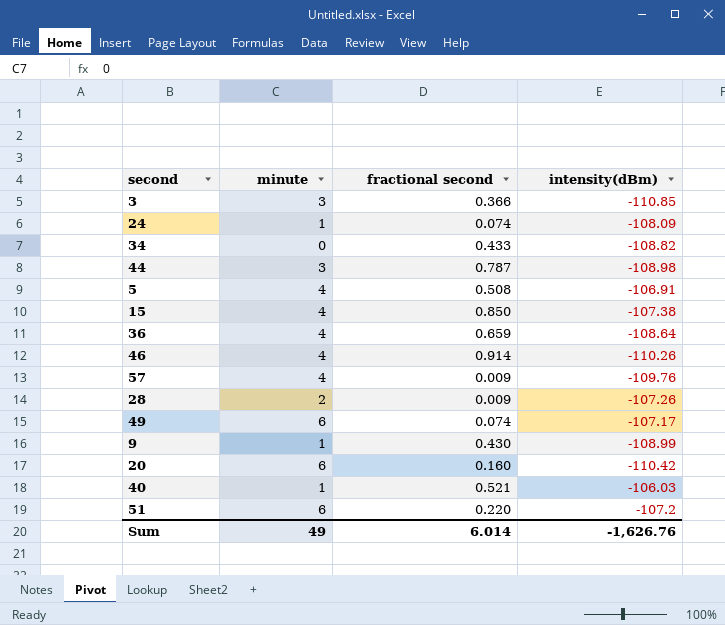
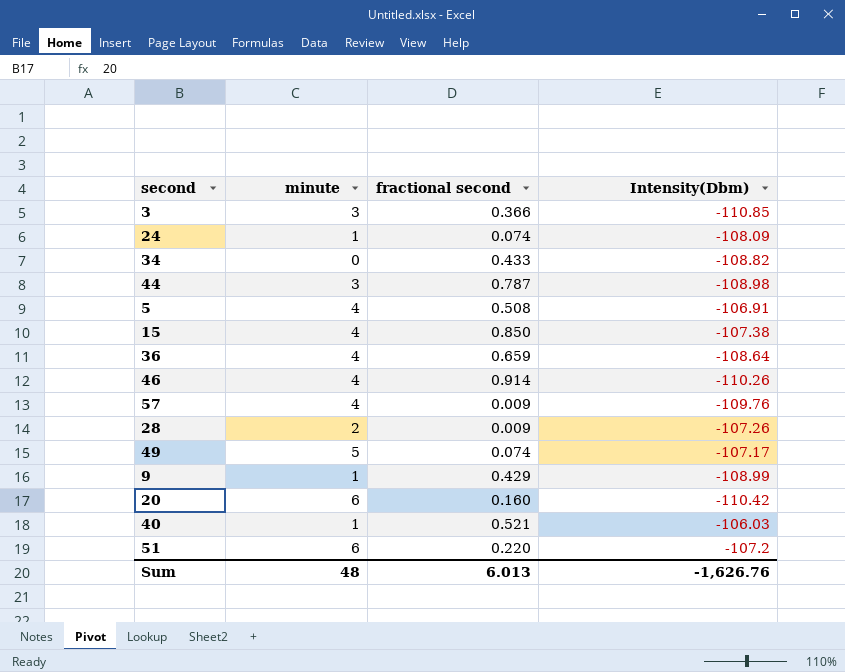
column name: intensity(dBm) -> Intensity(Dbm)
49 | minute: 6 -> 5
9 | fractional second: 0.430 -> 0.429
Sum | minute: 49 -> 48
Sum | fractional second: 6.014 -> 6.013

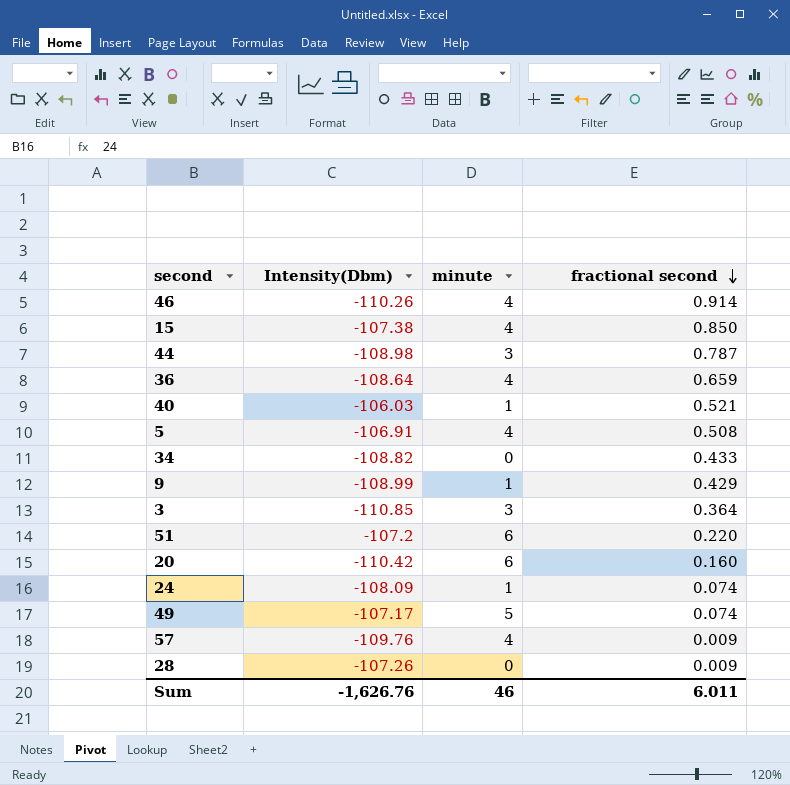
row order: none -> fractional second descending
column Intensity(Dbm) | position: 4 -> 2
3 | fractional second: 0.366 -> 0.364
28 | minute: 2 -> 0
Sum | minute: 48 -> 46
Sum | fractional second: 6.013 -> 6.011

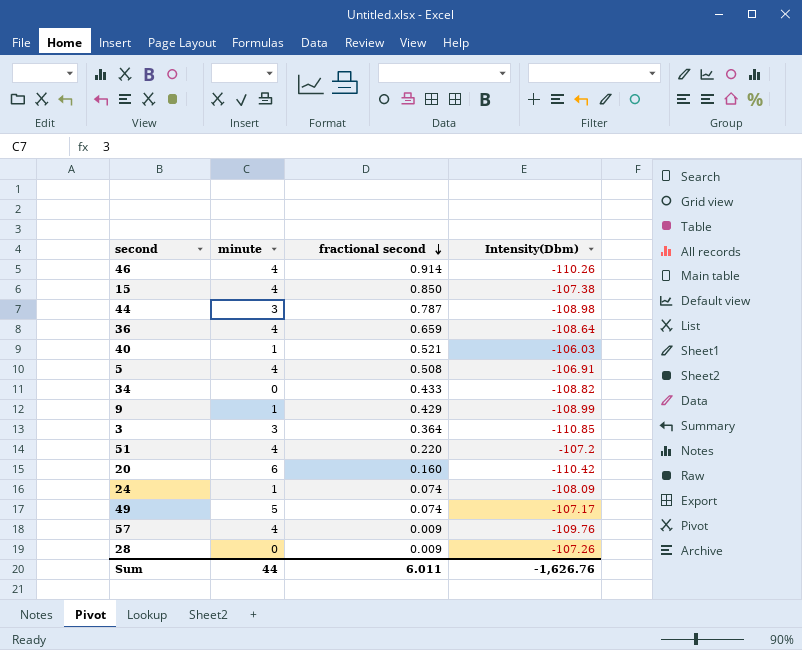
column Intensity(Dbm) | position: 2 -> 4
51 | minute: 6 -> 4
Sum | minute: 46 -> 44

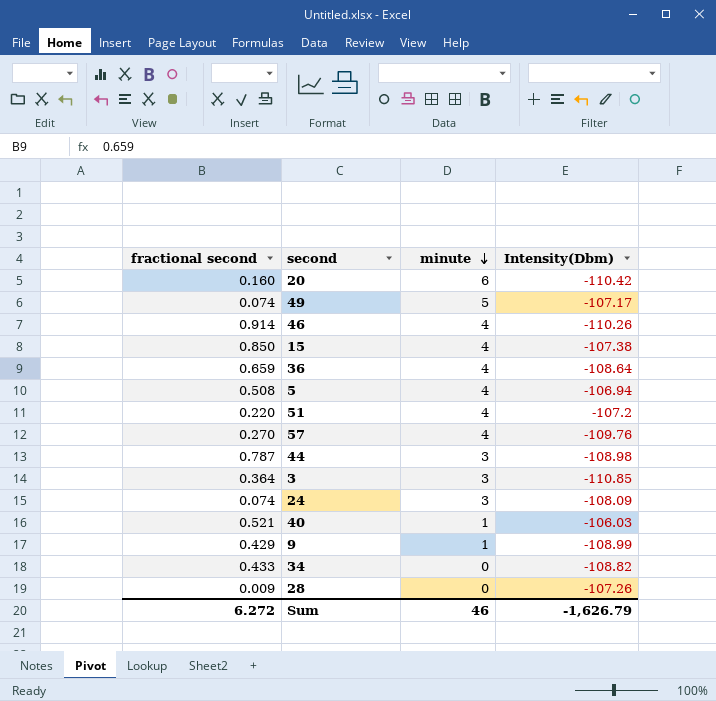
row order: fractional second descending -> minute descending
column fractional second | position: 3 -> 1
5 | Intensity(Dbm): -106.91 -> -106.94
57 | fractional second: 0.009 -> 0.270
24 | minute: 1 -> 3
Sum | fractional second: 6.011 -> 6.272
Sum | minute: 44 -> 46
Sum | Intensity(Dbm): -1,626.76 -> -1,626.79

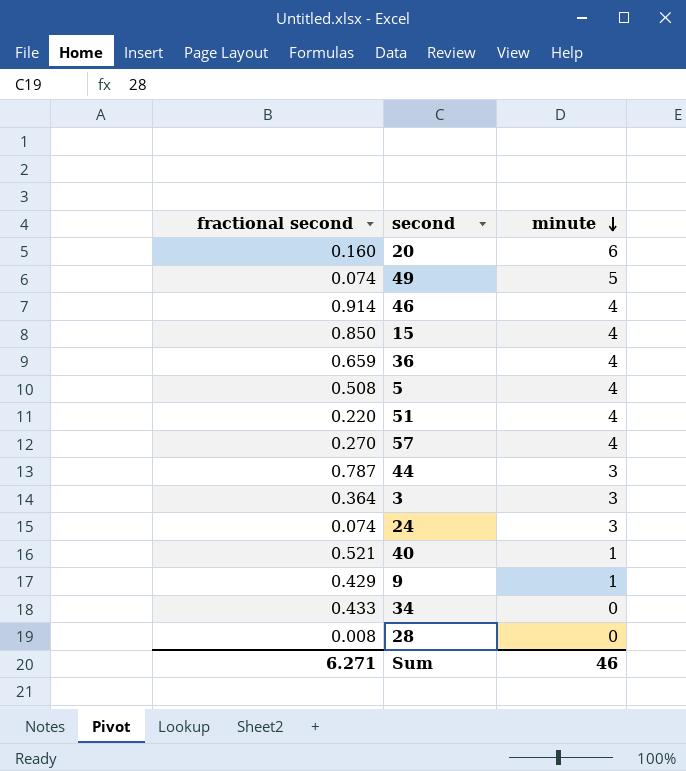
column Intensity(Dbm) | position: 4 -> none
28 | fractional second: 0.009 -> 0.008
Sum | fractional second: 6.272 -> 6.271

